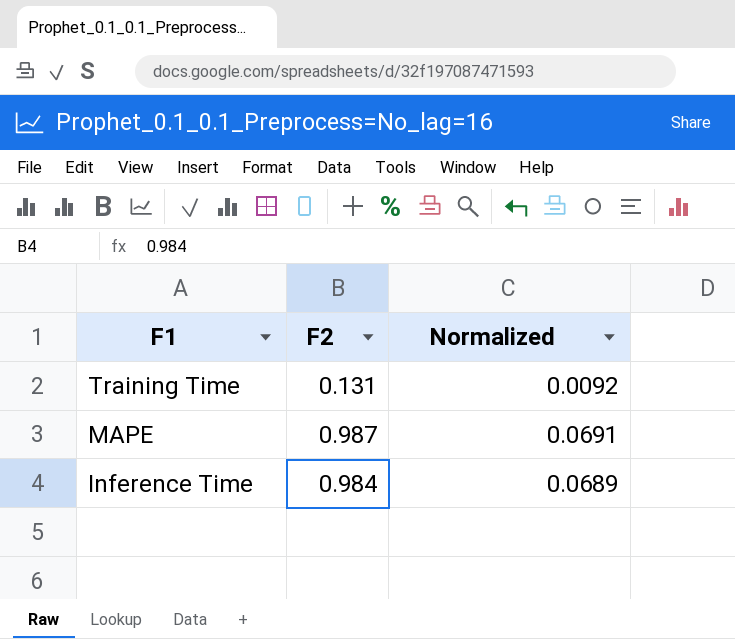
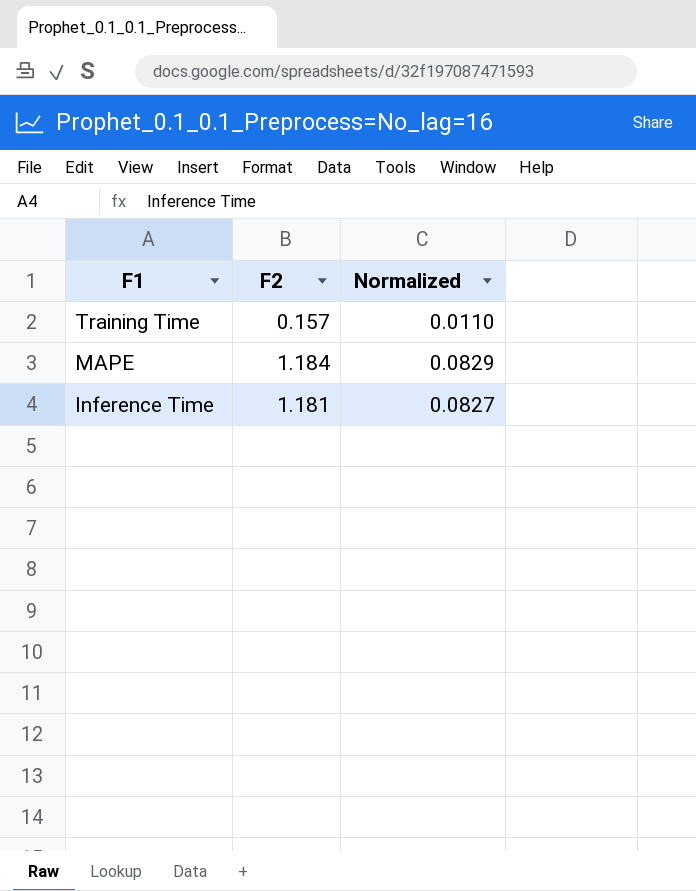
Training Time | F2: 0.131 -> 0.157
Training Time | Normalized: 0.0092 -> 0.0110
MAPE | F2: 0.987 -> 1.184
MAPE | Normalized: 0.0691 -> 0.0829
Inference Time | F2: 0.984 -> 1.181
Inference Time | Normalized: 0.0689 -> 0.0827

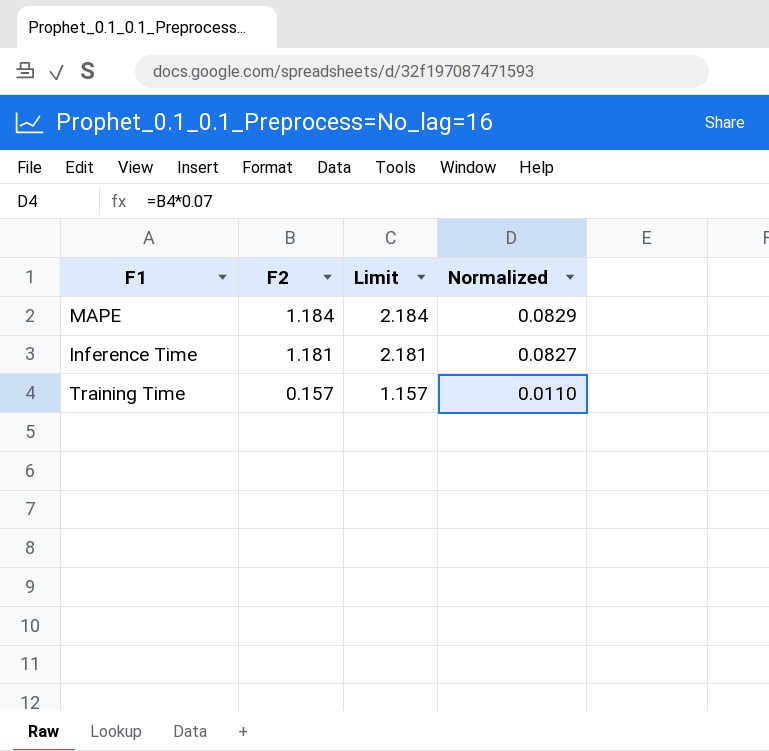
row order: F1 descending -> F2 descending
column Limit | formula: none -> [F2] + 1

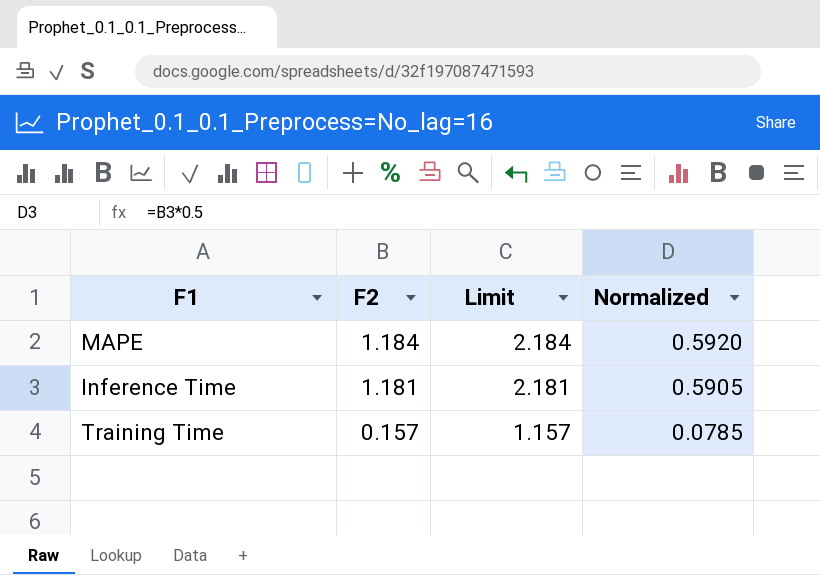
column Normalized | formula: [F2] * 0.07 -> [F2] * 0.5

